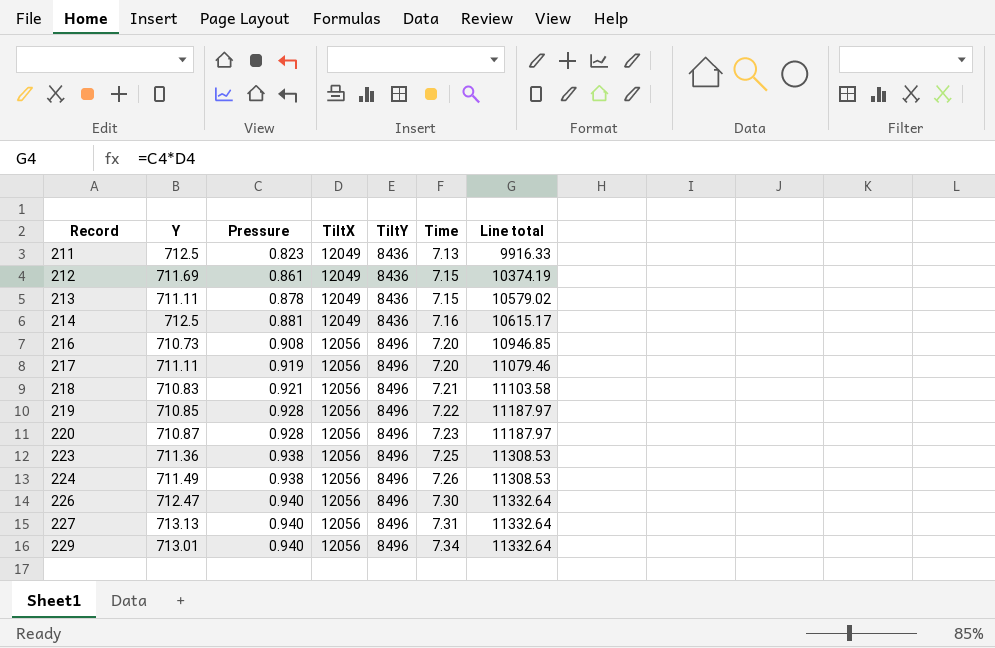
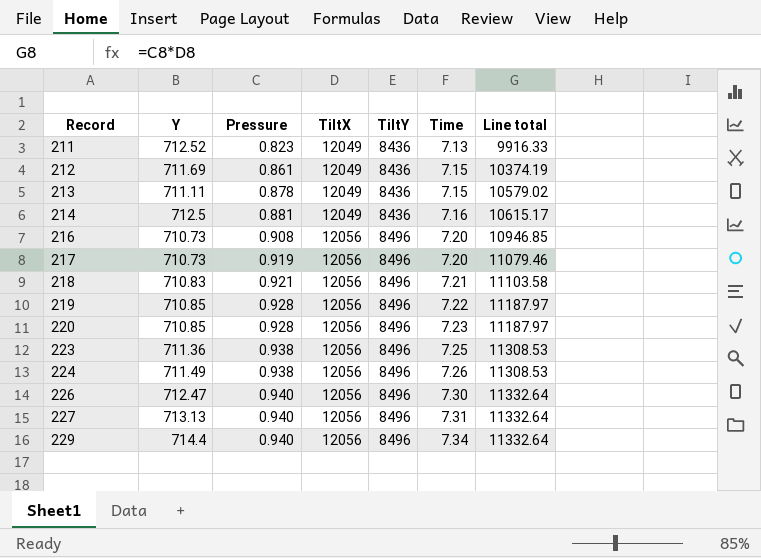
211 | Y: 712.5 -> 712.52
217 | Y: 711.11 -> 710.73
220 | Y: 710.87 -> 710.85
229 | Y: 713.01 -> 714.4

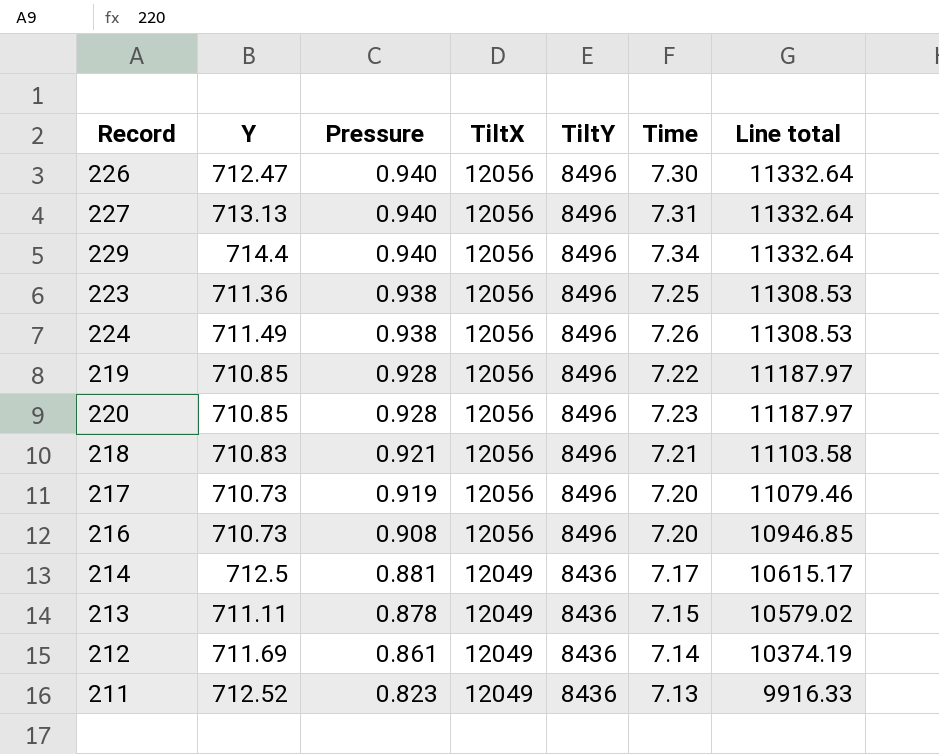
row order: Record ascending -> Pressure descending
214 | Time: 7.16 -> 7.17
212 | Time: 7.15 -> 7.14

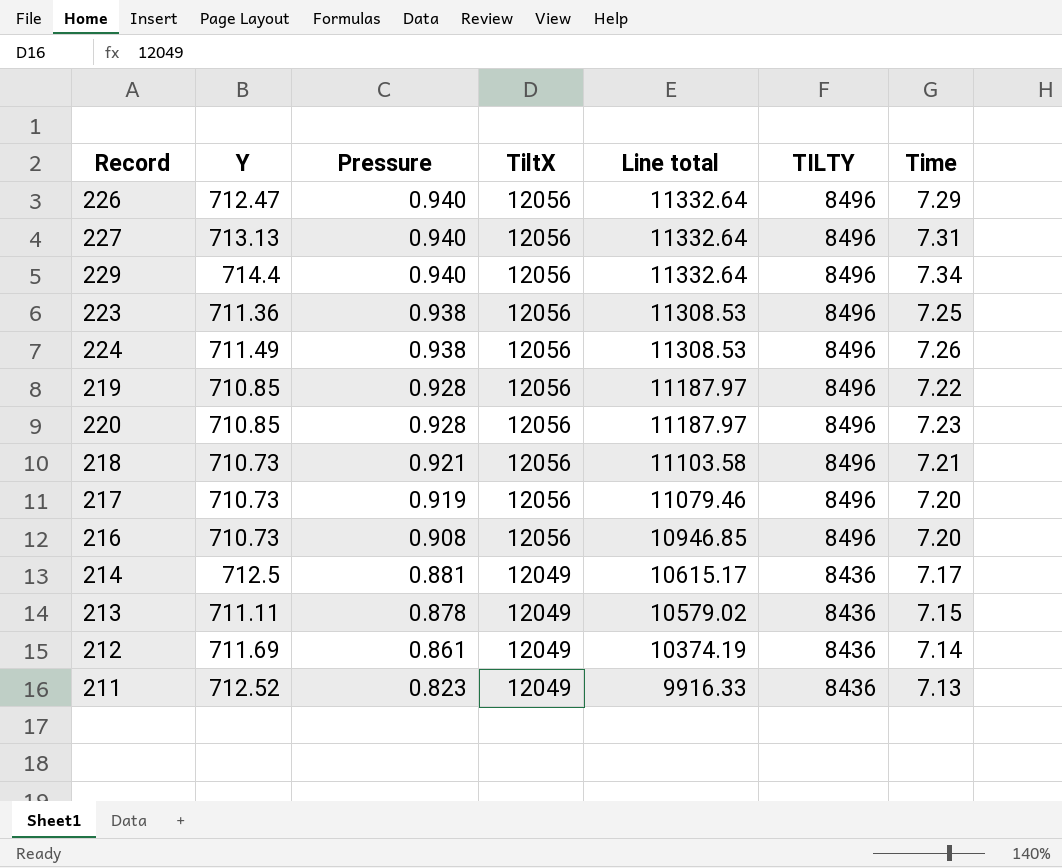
column Line total | position: 7 -> 5
column name: TiltY -> TILTY
226 | Time: 7.30 -> 7.29
218 | Y: 710.83 -> 710.73

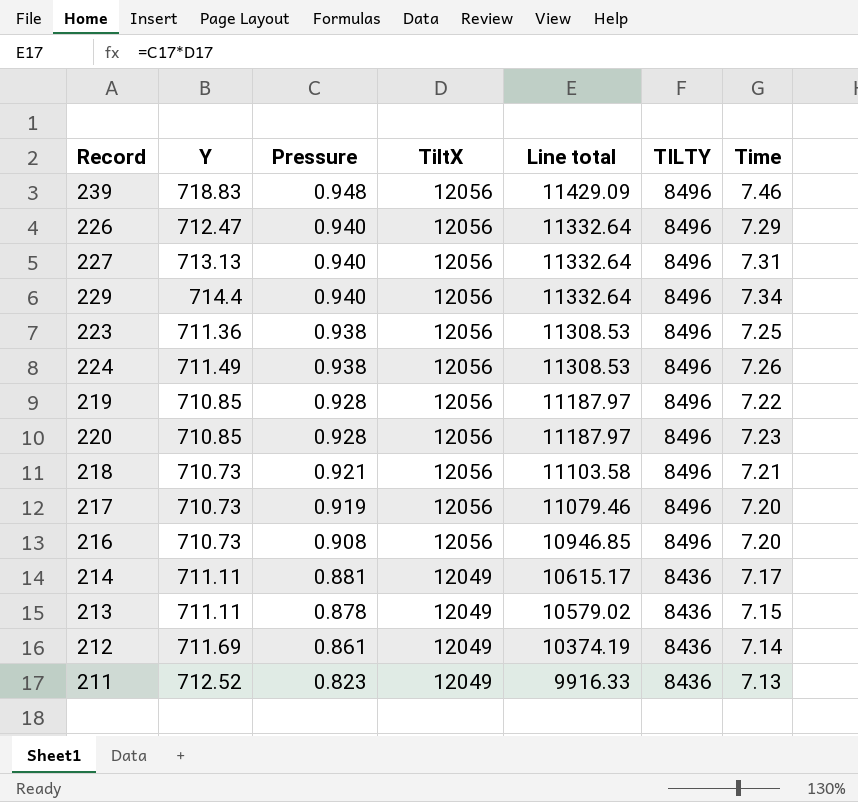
row 239: none -> 718.83 | 0.948 | 12056 | 11429.09 | 8496 | 7.46
214 | Y: 712.5 -> 711.11

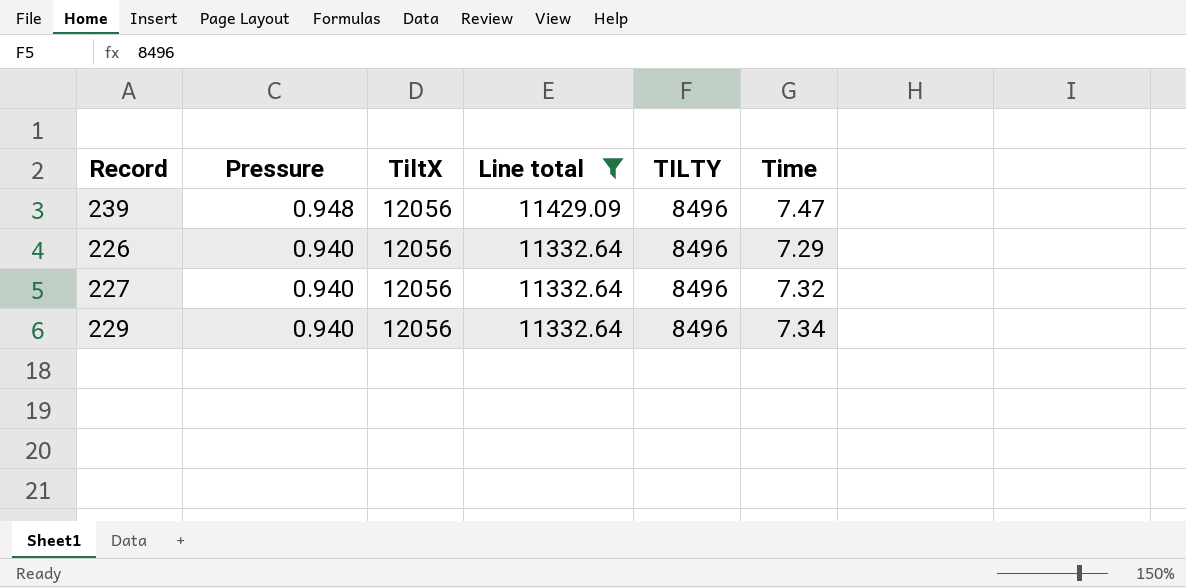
filter: none -> Line total >= 11332.64
column Y | position: 2 -> none
239 | Time: 7.46 -> 7.47
227 | Time: 7.31 -> 7.32

